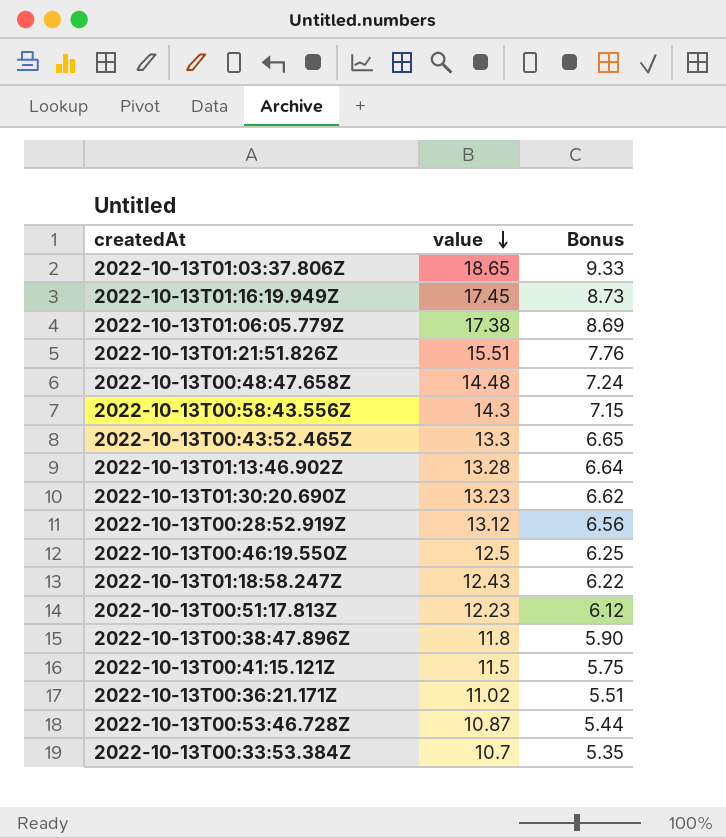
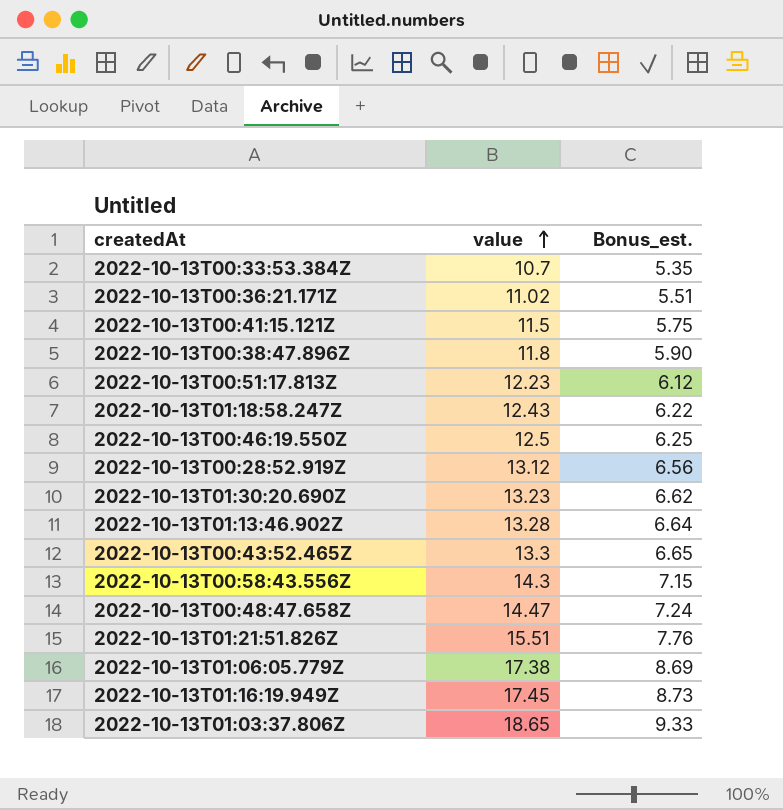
row order: value descending -> value ascending
column name: Bonus -> Bonus_est.
row 2022-10-13T00:53:46.728Z: 10.87 | 5.44 -> none
2022-10-13T00:48:47.658Z | value: 14.48 -> 14.47

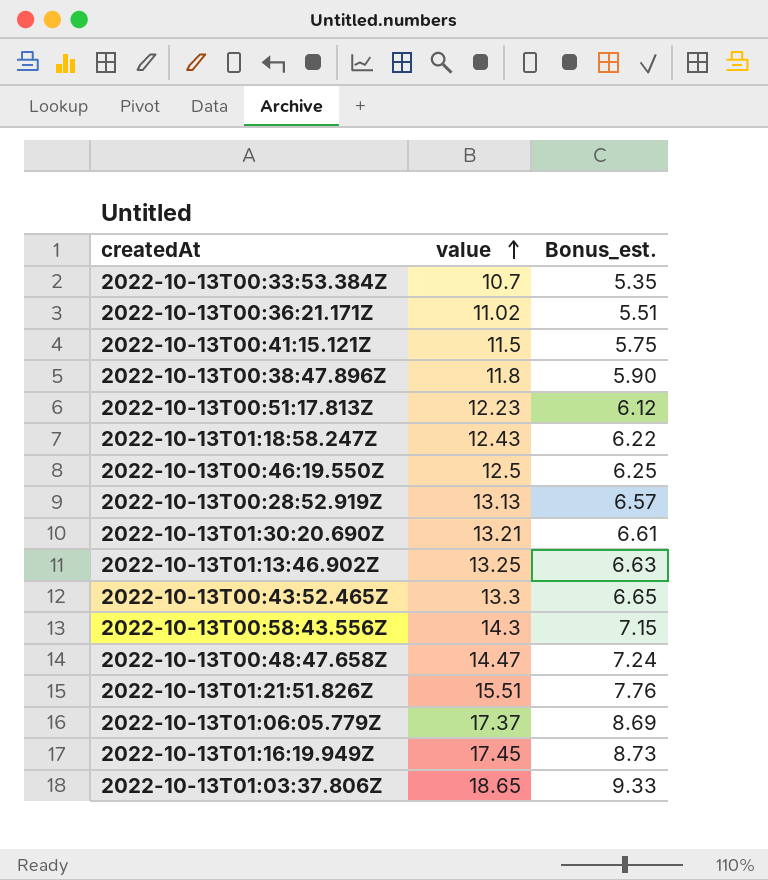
2022-10-13T00:28:52.919Z | value: 13.12 -> 13.13
2022-10-13T00:28:52.919Z | Bonus_est.: 6.56 -> 6.57
2022-10-13T01:30:20.690Z | value: 13.23 -> 13.21
2022-10-13T01:30:20.690Z | Bonus_est.: 6.62 -> 6.61
2022-10-13T01:13:46.902Z | value: 13.28 -> 13.25
2022-10-13T01:13:46.902Z | Bonus_est.: 6.64 -> 6.63
2022-10-13T01:06:05.779Z | value: 17.38 -> 17.37

